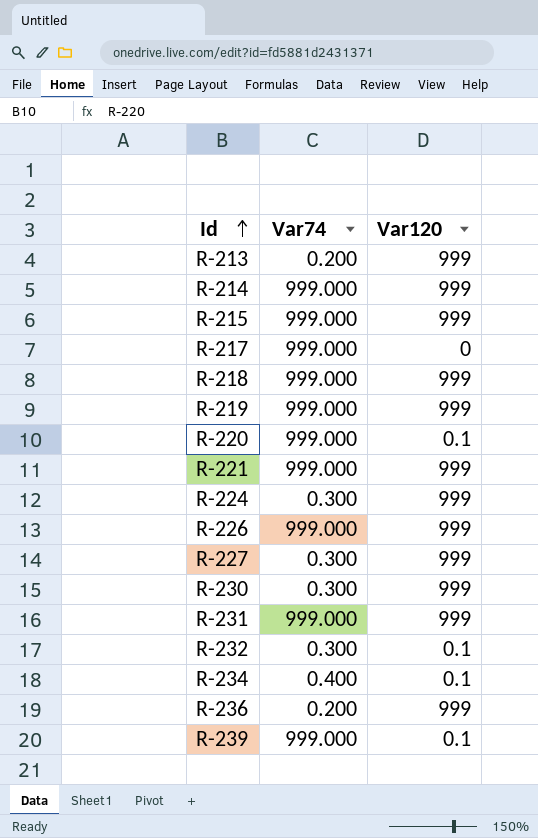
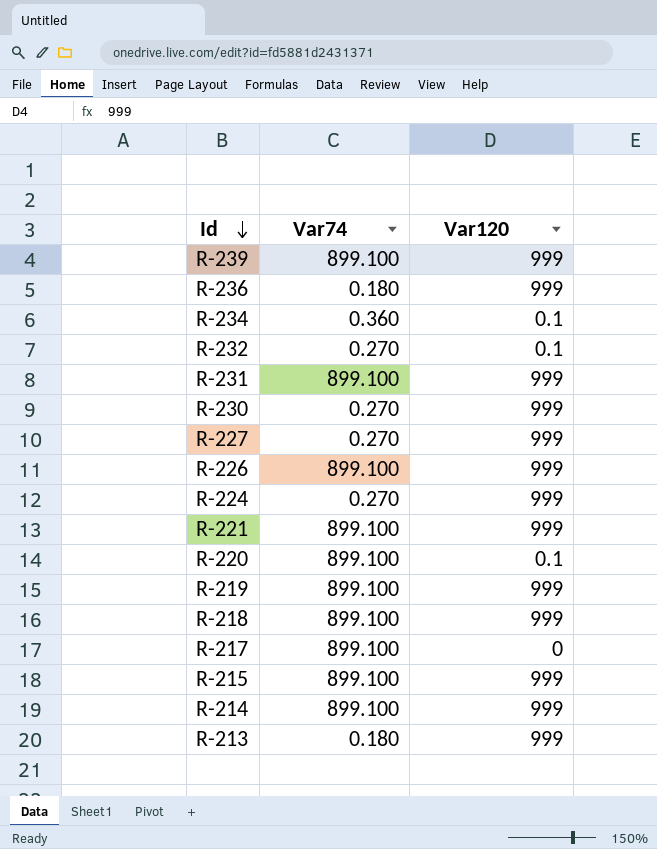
row order: Id ascending -> Id descending
R-239 | Var74: 999.000 -> 899.100
R-239 | Var120: 0.1 -> 999
R-236 | Var74: 0.200 -> 0.180
R-234 | Var74: 0.400 -> 0.360
R-232 | Var74: 0.300 -> 0.270
R-231 | Var74: 999.000 -> 899.100
R-230 | Var74: 0.300 -> 0.270
R-227 | Var74: 0.300 -> 0.270
R-226 | Var74: 999.000 -> 899.100
R-224 | Var74: 0.300 -> 0.270
R-221 | Var74: 999.000 -> 899.100
R-220 | Var74: 999.000 -> 899.100
R-219 | Var74: 999.000 -> 899.100
R-218 | Var74: 999.000 -> 899.100
R-217 | Var74: 999.000 -> 899.100
R-215 | Var74: 999.000 -> 899.100
R-214 | Var74: 999.000 -> 899.100
R-213 | Var74: 0.200 -> 0.180

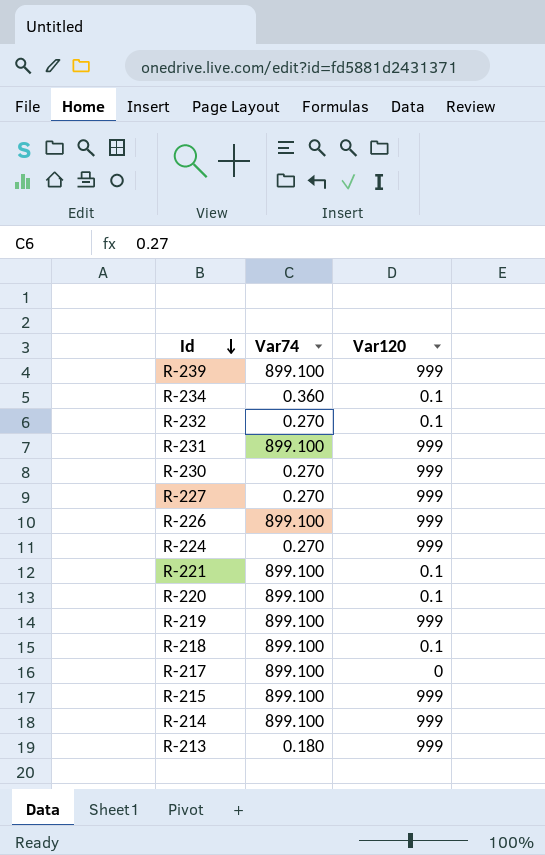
row R-236: 0.180 | 999 -> none
R-221 | Var120: 999 -> 0.1
R-218 | Var120: 999 -> 0.1

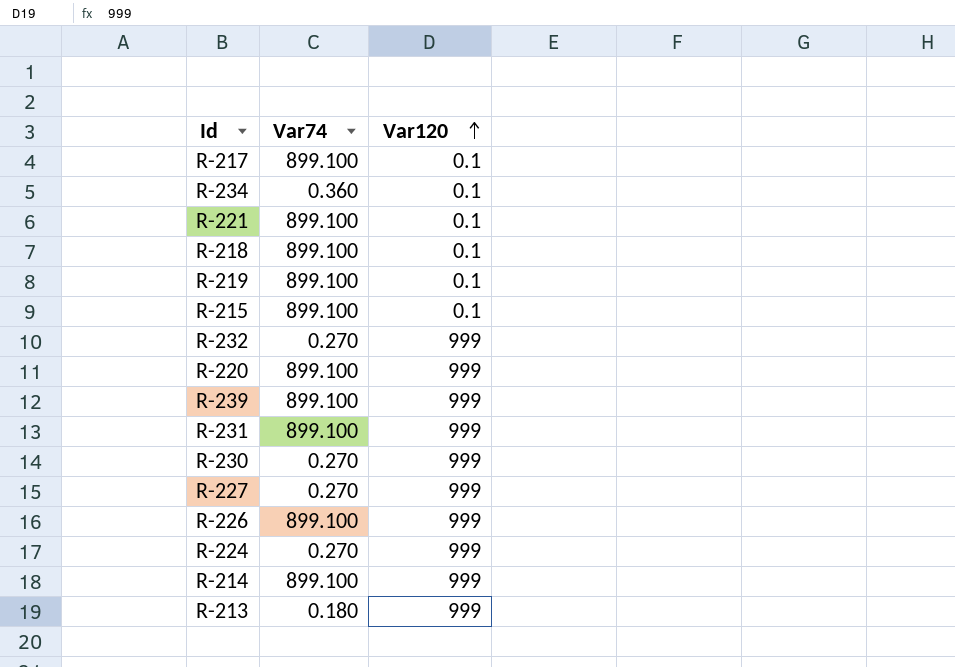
row order: Id descending -> Var120 ascending
R-217 | Var120: 0 -> 0.1
R-219 | Var120: 999 -> 0.1
R-215 | Var120: 999 -> 0.1
R-232 | Var120: 0.1 -> 999
R-220 | Var120: 0.1 -> 999

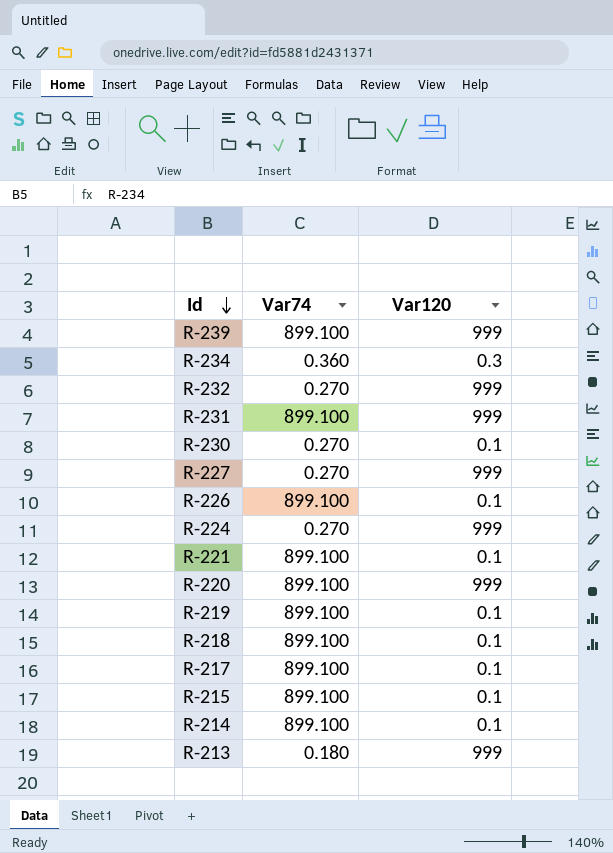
row order: Var120 ascending -> Id descending
R-234 | Var120: 0.1 -> 0.3
R-230 | Var120: 999 -> 0.1
R-226 | Var120: 999 -> 0.1
R-214 | Var120: 999 -> 0.1

